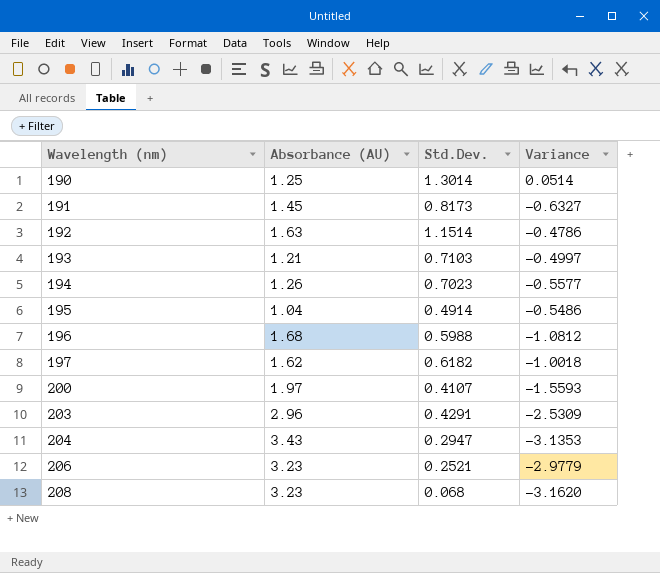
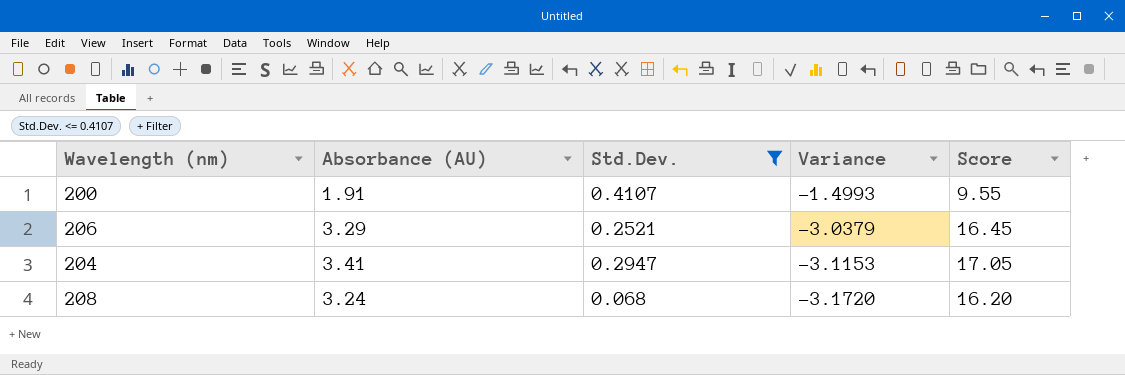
filter: none -> Std.Dev. <= 0.4107
row order: Wavelength (nm) ascending -> Variance descending
column Score | formula: none -> [Absorbance (AU)] * 5
200 | Absorbance (AU): 1.97 -> 1.91
200 | Variance: -1.5593 -> -1.4993
206 | Absorbance (AU): 3.23 -> 3.29
206 | Variance: -2.9779 -> -3.0379
204 | Absorbance (AU): 3.43 -> 3.41
204 | Variance: -3.1353 -> -3.1153
208 | Absorbance (AU): 3.23 -> 3.24
208 | Variance: -3.1620 -> -3.1720

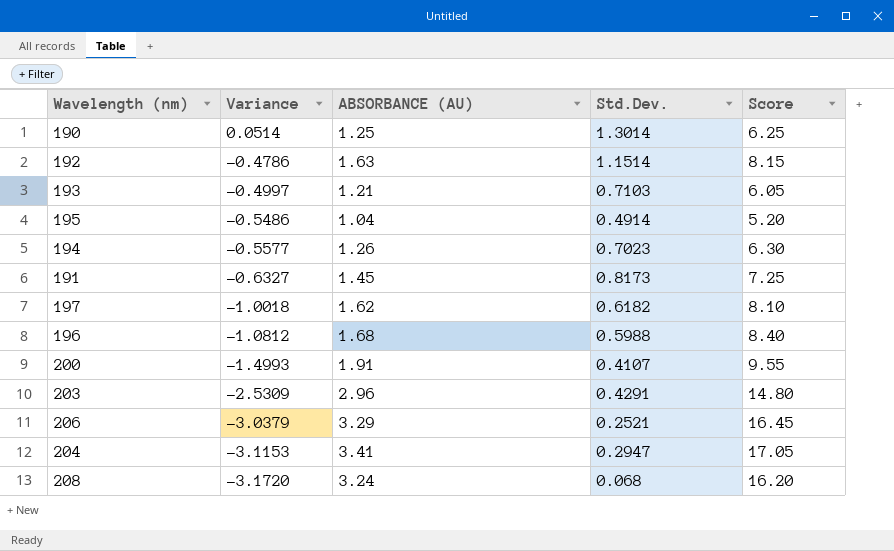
filter: Std.Dev. <= 0.4107 -> none
column Variance | position: 4 -> 2
column name: Absorbance (AU) -> ABSORBANCE (AU)

